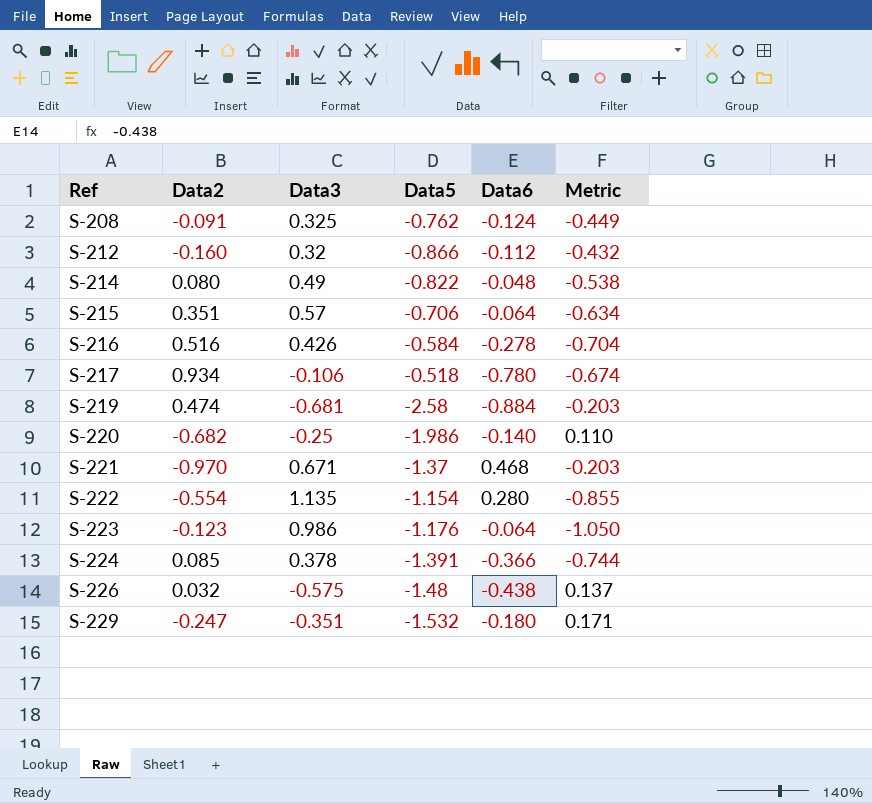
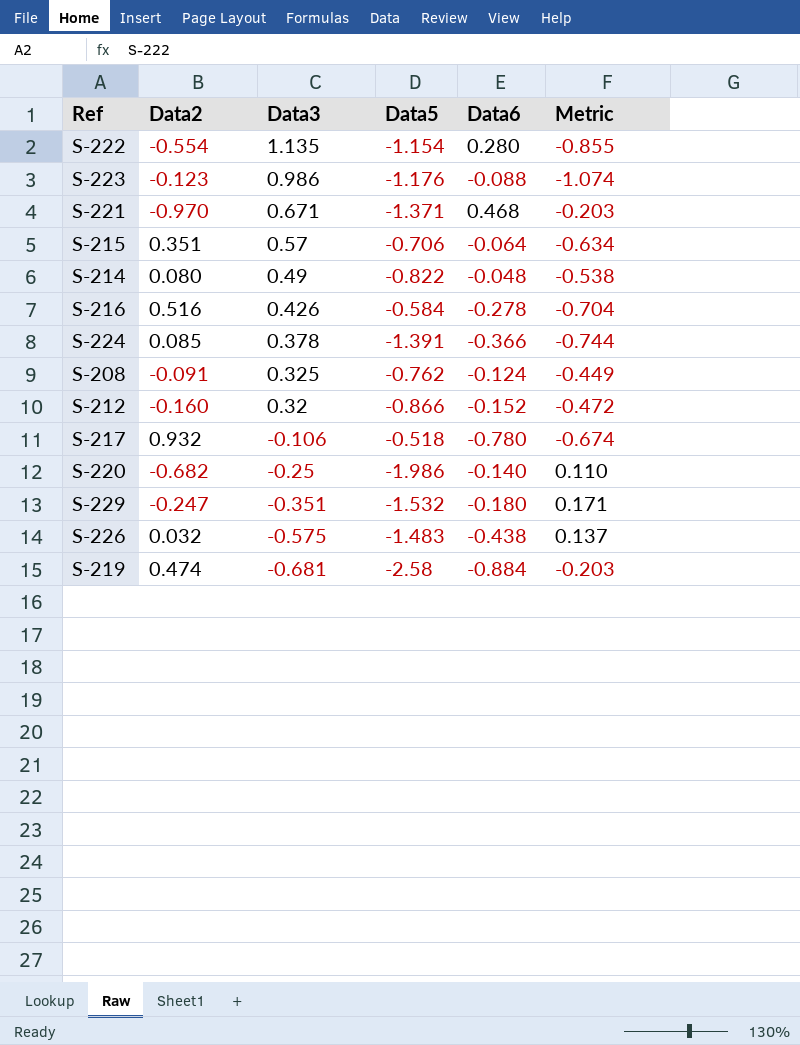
row order: Ref ascending -> Data3 descending
S-223 | Data6: -0.064 -> -0.088
S-223 | Metric: -1.050 -> -1.074
S-221 | Data5: -1.37 -> -1.371
S-212 | Data6: -0.112 -> -0.152
S-212 | Metric: -0.432 -> -0.472
S-217 | Data2: 0.934 -> 0.932
S-226 | Data5: -1.48 -> -1.483

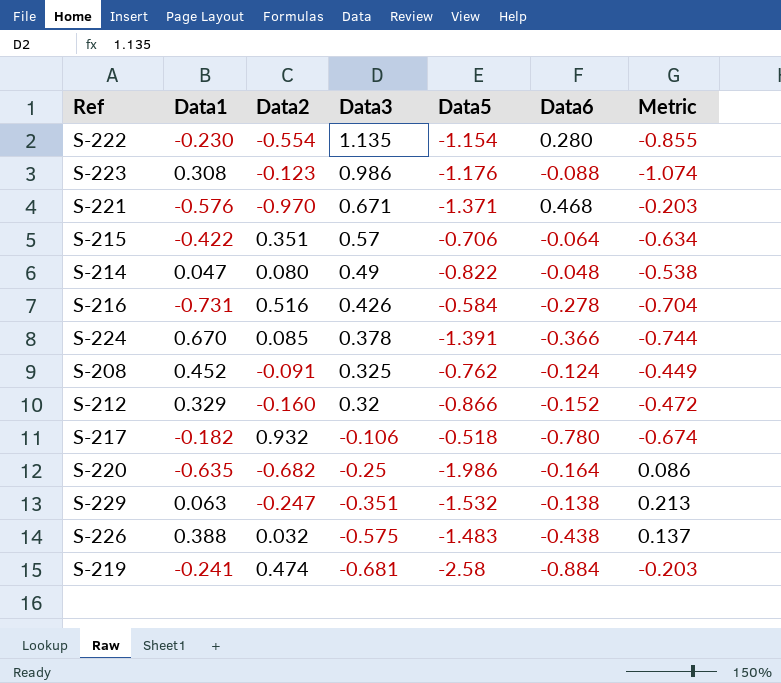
column Data1 | position: none -> 2
S-220 | Data6: -0.140 -> -0.164
S-220 | Metric: 0.110 -> 0.086
S-229 | Data6: -0.180 -> -0.138
S-229 | Metric: 0.171 -> 0.213

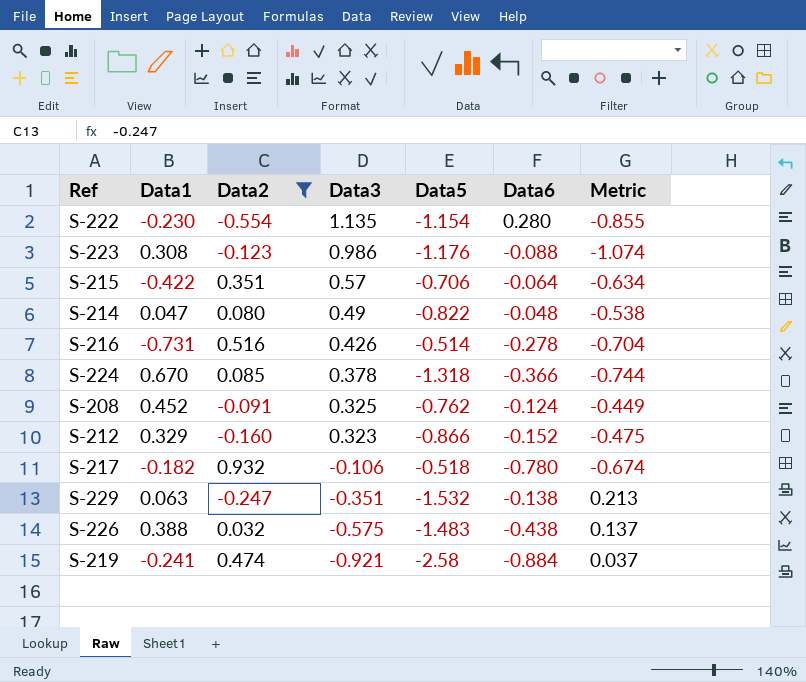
filter: none -> Data2 >= -0.554
S-216 | Data5: -0.584 -> -0.514
S-224 | Data5: -1.391 -> -1.318
S-212 | Data3: 0.32 -> 0.323
S-212 | Metric: -0.472 -> -0.475
S-219 | Data3: -0.681 -> -0.921
S-219 | Metric: -0.203 -> 0.037

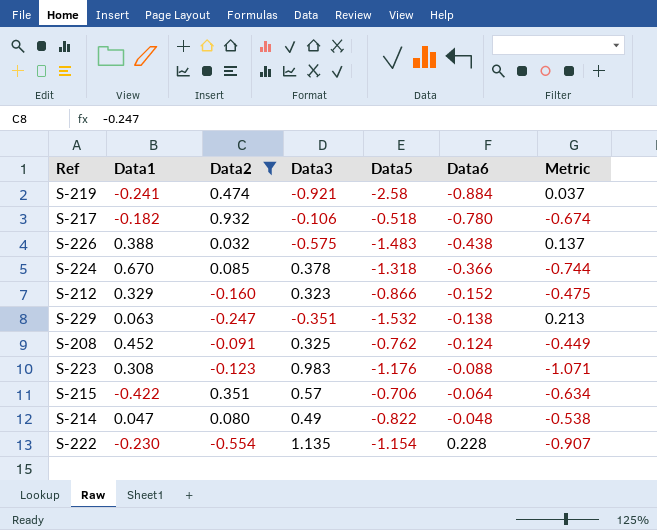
row order: Data3 descending -> Data6 ascending
row S-216: -0.731 | 0.516 | 0.426 | -0.514 | -0.278 | -0.704 -> none
S-223 | Data3: 0.986 -> 0.983
S-223 | Metric: -1.074 -> -1.071
S-222 | Data6: 0.280 -> 0.228
S-222 | Metric: -0.855 -> -0.907

